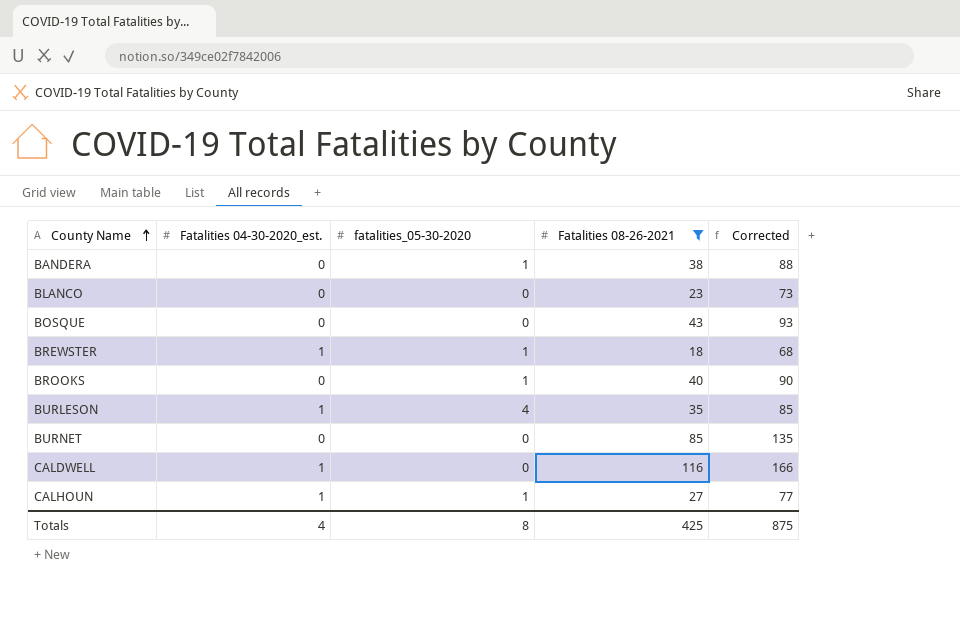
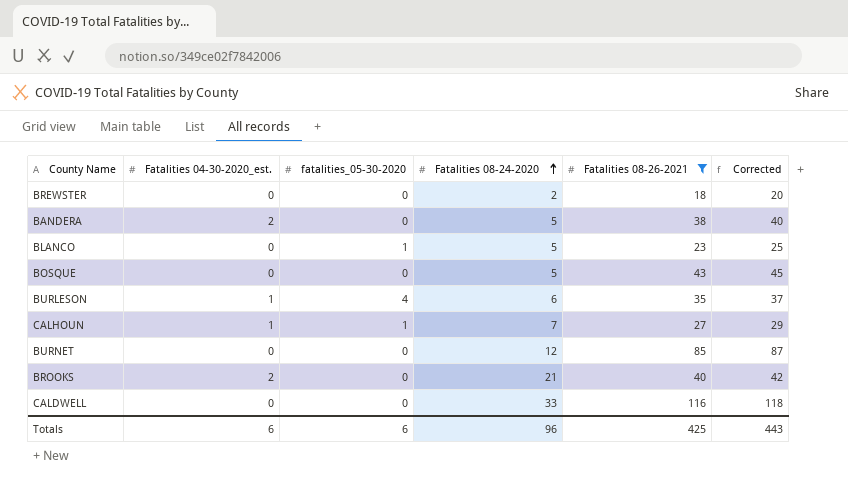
row order: County Name ascending -> Fatalities 08-24-2020 ascending
column Fatalities 08-24-2020 | position: none -> 4
column Corrected | formula: [Fatalities 08-26-2021] + 50 -> [Fatalities 08-26-2021] + 2
BREWSTER | Fatalities 04-30-2020_est.: 1 -> 0
BREWSTER | fatalities_05-30-2020: 1 -> 0
BANDERA | Fatalities 04-30-2020_est.: 0 -> 2
BANDERA | fatalities_05-30-2020: 1 -> 0
BLANCO | fatalities_05-30-2020: 0 -> 1
BROOKS | Fatalities 04-30-2020_est.: 0 -> 2
BROOKS | fatalities_05-30-2020: 1 -> 0
CALDWELL | Fatalities 04-30-2020_est.: 1 -> 0
Totals | Fatalities 04-30-2020_est.: 4 -> 6
Totals | fatalities_05-30-2020: 8 -> 6
Totals | Corrected: 875 -> 443

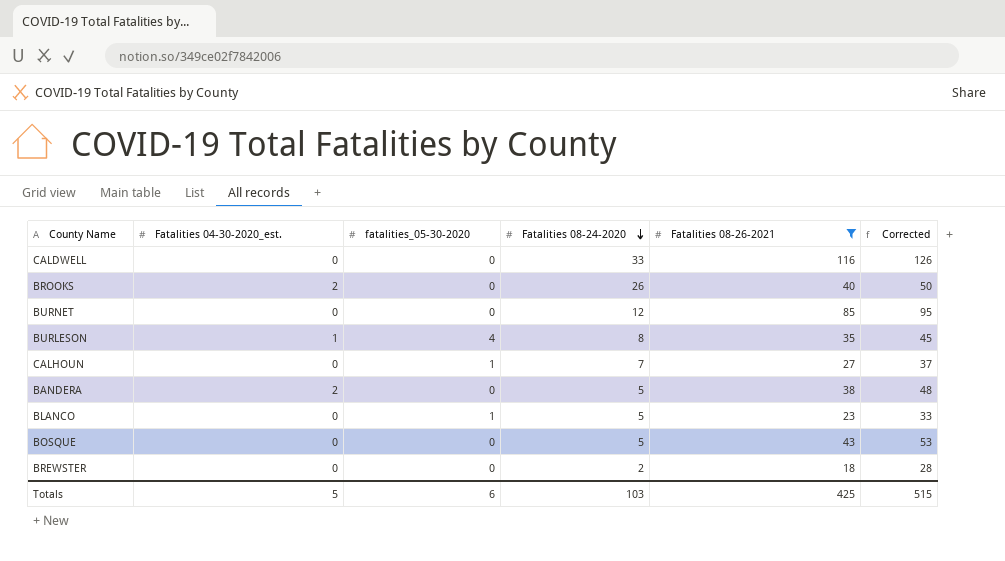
row order: Fatalities 08-24-2020 ascending -> Fatalities 08-24-2020 descending
column Corrected | formula: [Fatalities 08-26-2021] + 2 -> [Fatalities 08-26-2021] + 10
BROOKS | Fatalities 08-24-2020: 21 -> 26
BURLESON | Fatalities 08-24-2020: 6 -> 8
CALHOUN | Fatalities 04-30-2020_est.: 1 -> 0
Totals | Fatalities 04-30-2020_est.: 6 -> 5
Totals | Fatalities 08-24-2020: 96 -> 103
Totals | Corrected: 443 -> 515

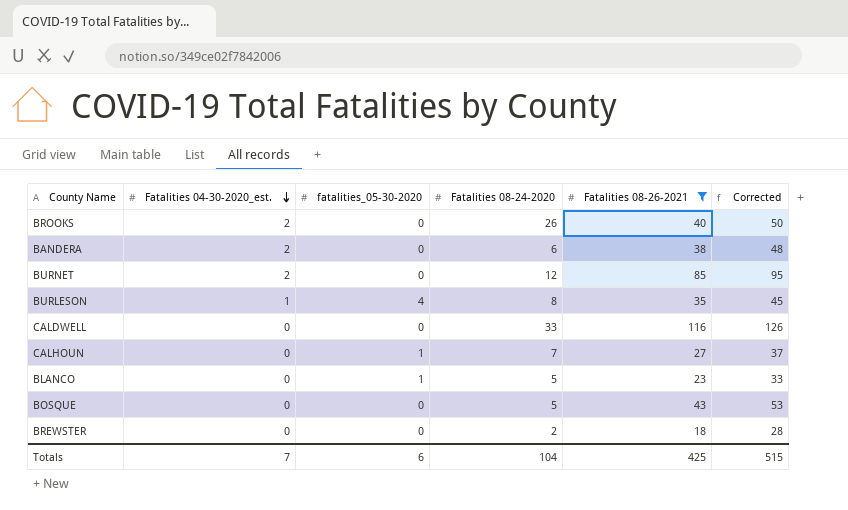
row order: Fatalities 08-24-2020 descending -> Fatalities 04-30-2020_est. descending
BANDERA | Fatalities 08-24-2020: 5 -> 6
BURNET | Fatalities 04-30-2020_est.: 0 -> 2
Totals | Fatalities 04-30-2020_est.: 5 -> 7
Totals | Fatalities 08-24-2020: 103 -> 104

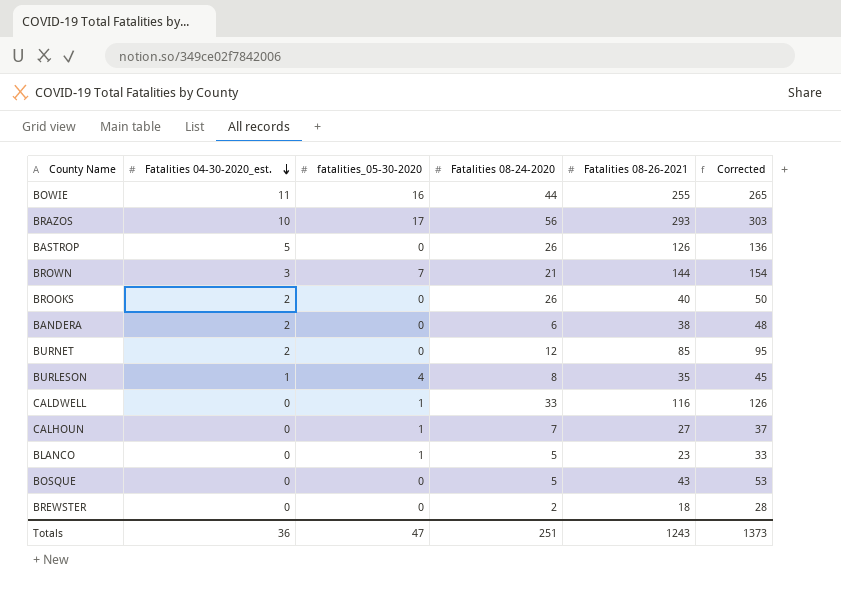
filter: Fatalities 08-26-2021 <= 116 -> none
CALDWELL | fatalities_05-30-2020: 0 -> 1
Totals | Fatalities 04-30-2020_est.: 7 -> 36
Totals | fatalities_05-30-2020: 6 -> 47
Totals | Fatalities 08-24-2020: 104 -> 251
Totals | Fatalities 08-26-2021: 425 -> 1243
Totals | Corrected: 515 -> 1373

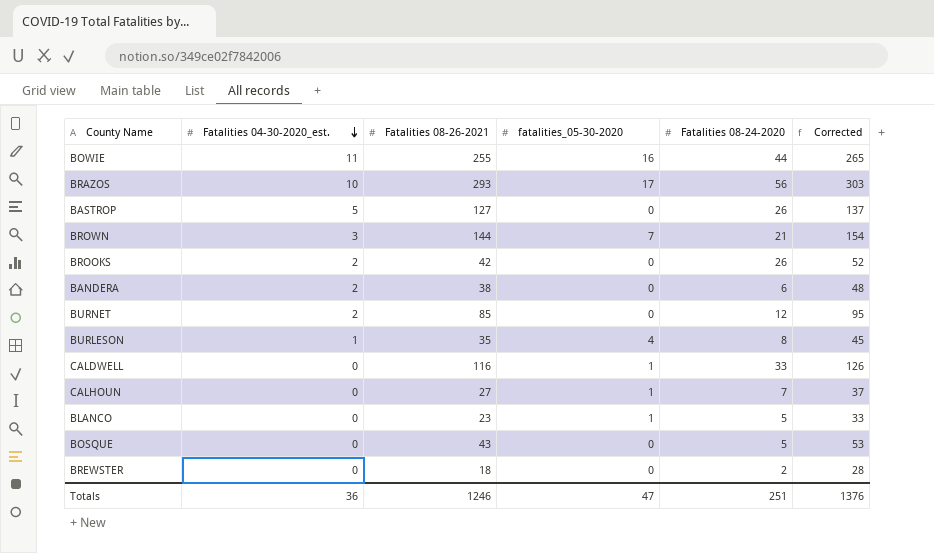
column Fatalities 08-26-2021 | position: 5 -> 3
BASTROP | Fatalities 08-26-2021: 126 -> 127
BASTROP | Corrected: 136 -> 137
BROOKS | Fatalities 08-26-2021: 40 -> 42
BROOKS | Corrected: 50 -> 52
Totals | Fatalities 08-26-2021: 1243 -> 1246
Totals | Corrected: 1373 -> 1376

